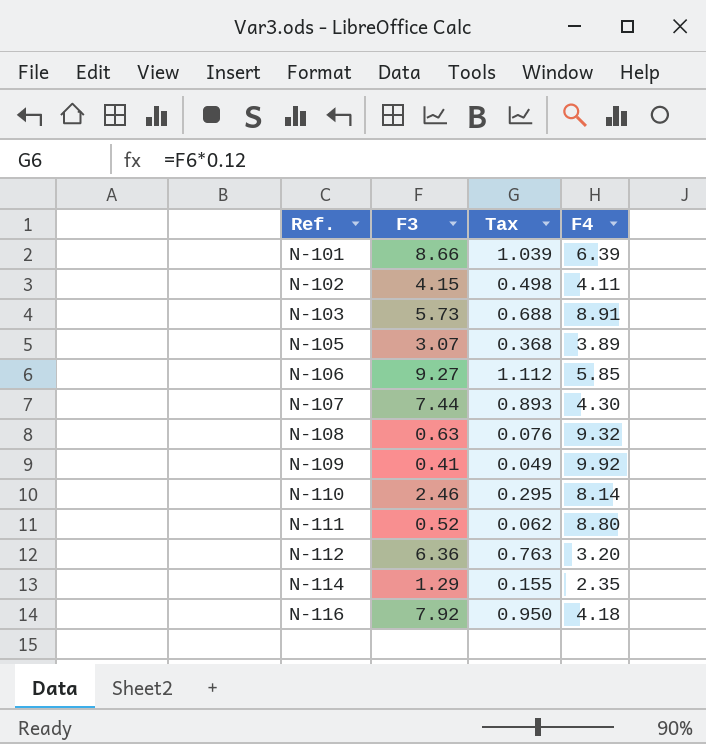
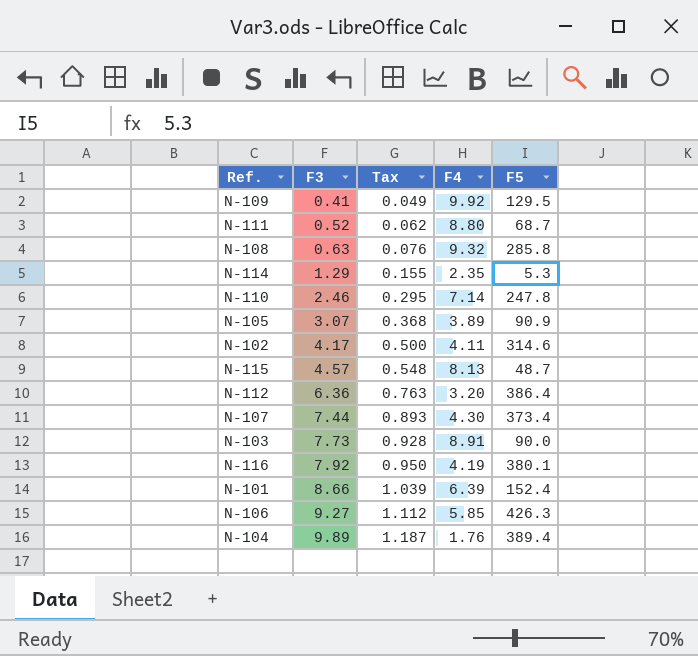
row order: Ref. ascending -> F3 ascending
column F5 | position: none -> 5
N-110 | F4: 8.14 -> 7.14
N-102 | F3: 4.15 -> 4.17
N-102 | Tax: 0.498 -> 0.500
row N-115: none -> 4.57 | 0.548 | 8.13 | 48.7
N-103 | F3: 5.73 -> 7.73
N-103 | Tax: 0.688 -> 0.928
N-116 | F4: 4.18 -> 4.19
row N-104: none -> 9.89 | 1.187 | 1.76 | 389.4

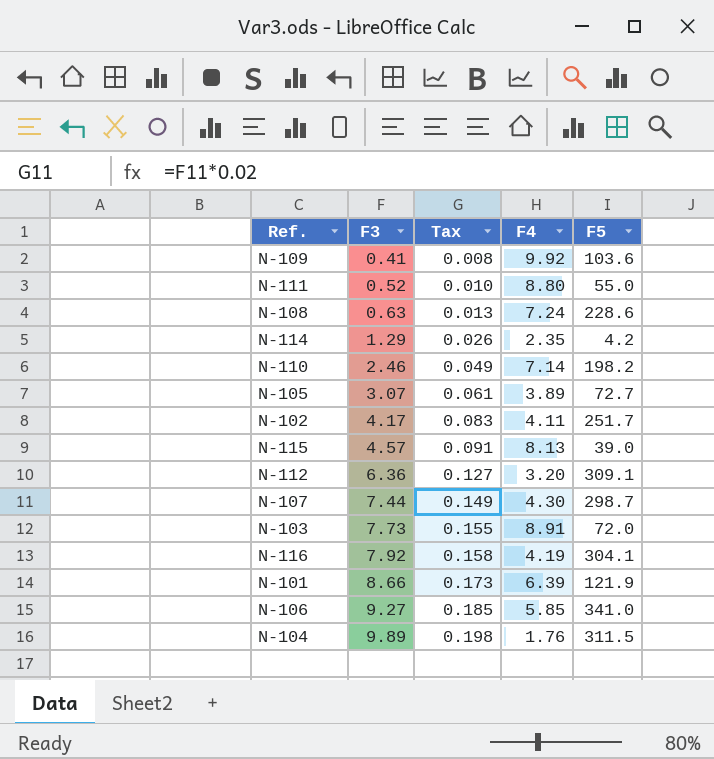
column Tax | formula: [F3] * 0.12 -> [F3] * 0.02
N-109 | F5: 129.5 -> 103.6
N-111 | F5: 68.7 -> 55.0
N-108 | F4: 9.32 -> 7.24
N-108 | F5: 285.8 -> 228.6
N-114 | F5: 5.3 -> 4.2
N-110 | F5: 247.8 -> 198.2
N-105 | F5: 90.9 -> 72.7
N-102 | F5: 314.6 -> 251.7
N-115 | F5: 48.7 -> 39.0
N-112 | F5: 386.4 -> 309.1
N-107 | F5: 373.4 -> 298.7
N-103 | F5: 90.0 -> 72.0
N-116 | F5: 380.1 -> 304.1
N-101 | F5: 152.4 -> 121.9
N-106 | F5: 426.3 -> 341.0
N-104 | F5: 389.4 -> 311.5

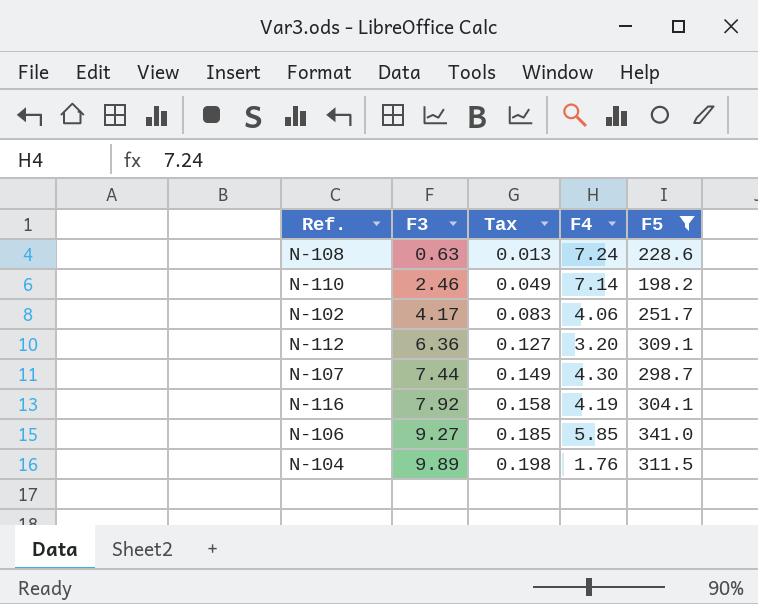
filter: none -> F5 >= 198.2
N-102 | F4: 4.11 -> 4.06

